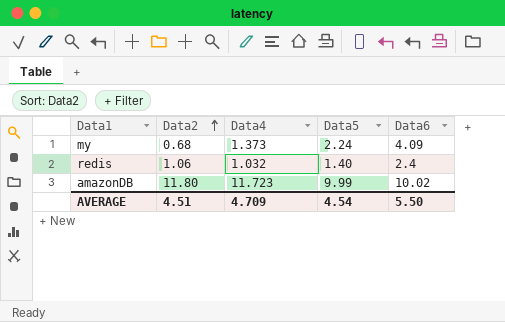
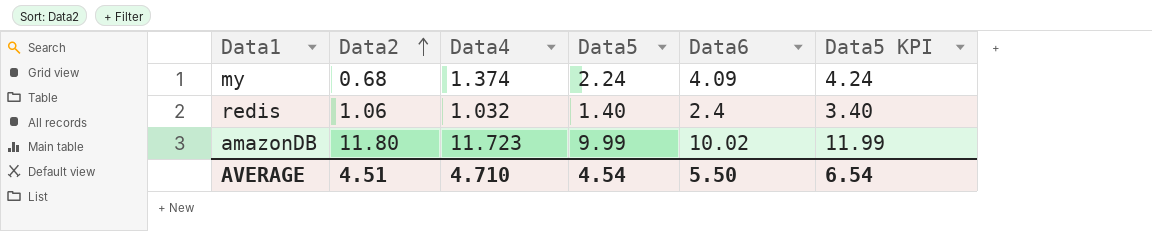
column Data5 KPI | formula: none -> [Data5] + 2
my | Data4: 1.373 -> 1.374
AVERAGE | Data4: 4.709 -> 4.710

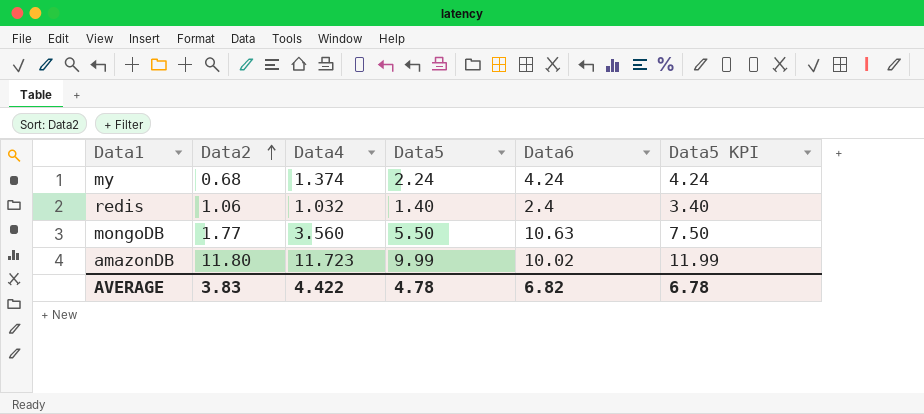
my | Data6: 4.09 -> 4.24
row mongoDB: none -> 1.77 | 3.560 | 5.50 | 10.63 | 7.50
AVERAGE | Data2: 4.51 -> 3.83
AVERAGE | Data4: 4.710 -> 4.422
AVERAGE | Data5: 4.54 -> 4.78
AVERAGE | Data6: 5.50 -> 6.82
AVERAGE | Data5 KPI: 6.54 -> 6.78

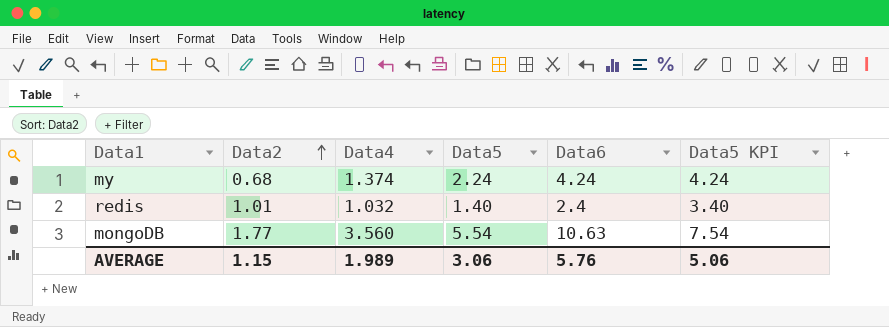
row amazonDB: 11.80 | 11.723 | 9.99 | 10.02 | 11.99 -> none
redis | Data2: 1.06 -> 1.01
mongoDB | Data5: 5.50 -> 5.54
mongoDB | Data5 KPI: 7.50 -> 7.54
AVERAGE | Data2: 3.83 -> 1.15
AVERAGE | Data4: 4.422 -> 1.989
AVERAGE | Data5: 4.78 -> 3.06
AVERAGE | Data6: 6.82 -> 5.76
AVERAGE | Data5 KPI: 6.78 -> 5.06

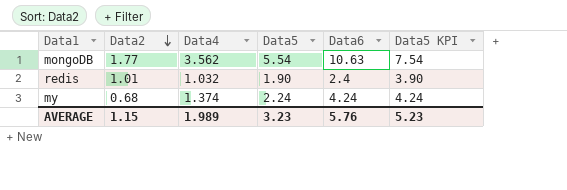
row order: Data2 ascending -> Data2 descending
mongoDB | Data4: 3.560 -> 3.562
redis | Data5: 1.40 -> 1.90
redis | Data5 KPI: 3.40 -> 3.90
AVERAGE | Data5: 3.06 -> 3.23
AVERAGE | Data5 KPI: 5.06 -> 5.23

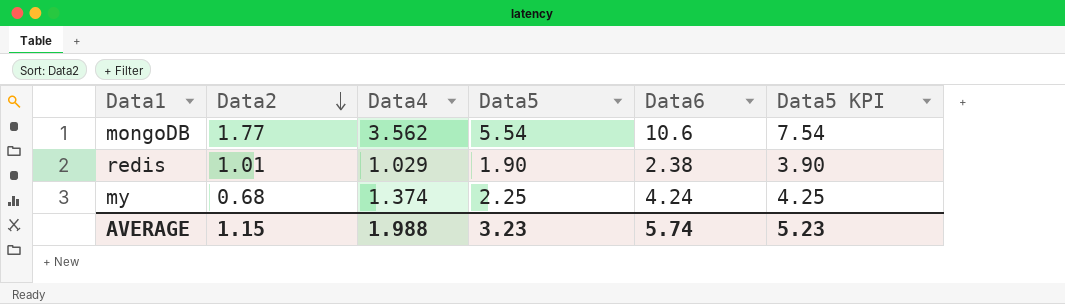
mongoDB | Data6: 10.63 -> 10.6
redis | Data4: 1.032 -> 1.029
redis | Data6: 2.4 -> 2.38
my | Data5: 2.24 -> 2.25
my | Data5 KPI: 4.24 -> 4.25
AVERAGE | Data4: 1.989 -> 1.988
AVERAGE | Data6: 5.76 -> 5.74

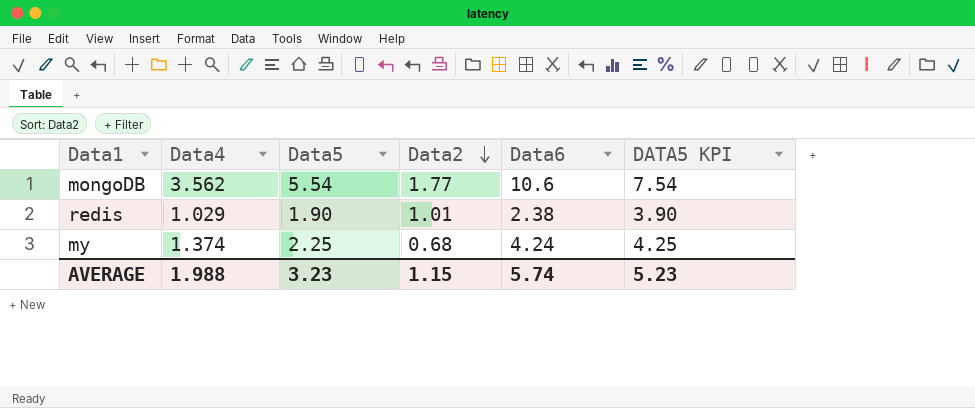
column Data2 | position: 2 -> 4
column name: Data5 KPI -> DATA5 KPI

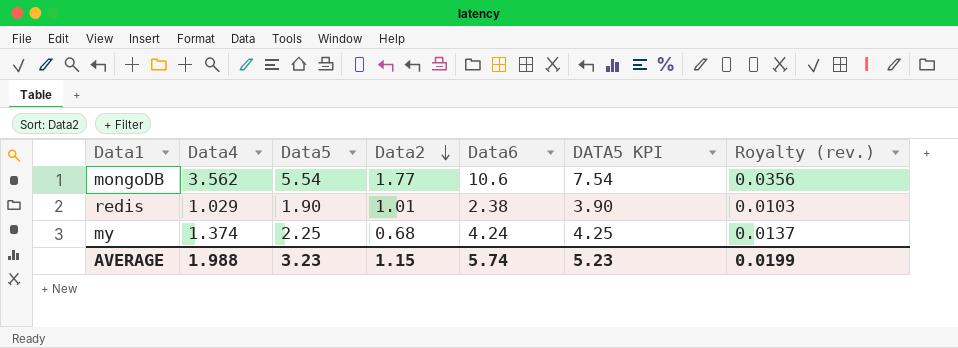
column Royalty (rev.) | formula: none -> [Data4] * 0.01

